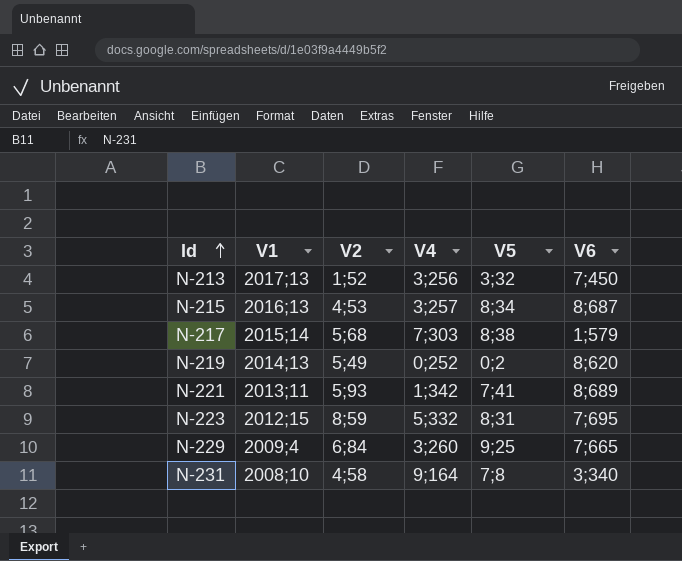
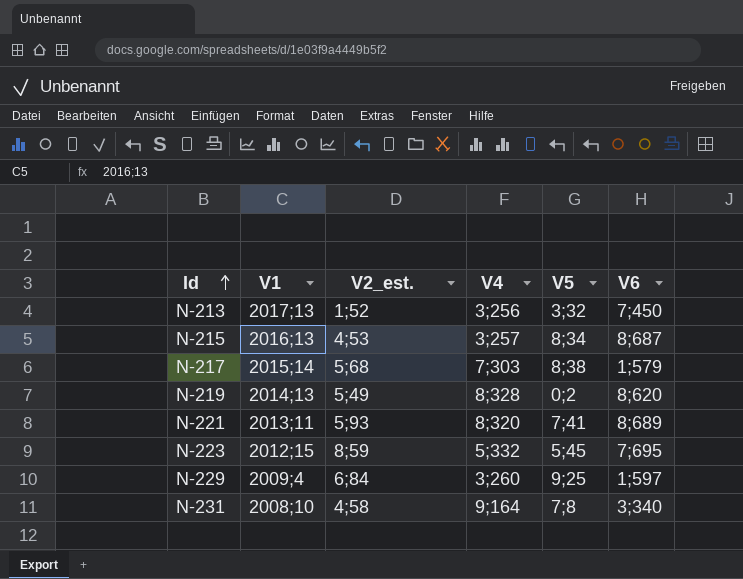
column name: V2 -> V2_est.
N-219 | V4: 0;252 -> 8;328
N-221 | V4: 1;342 -> 8;320
N-223 | V5: 8;31 -> 5;45
N-229 | V6: 7;665 -> 1;597

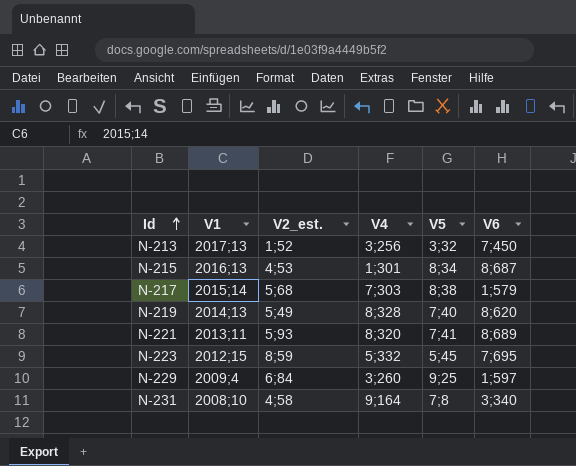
N-215 | V4: 3;257 -> 1;301
N-219 | V5: 0;2 -> 7;40

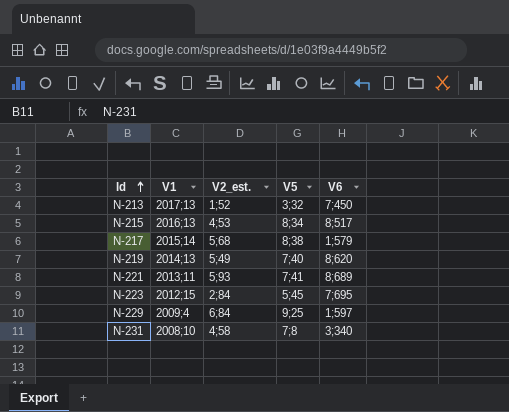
column V4 | position: 4 -> none
N-215 | V6: 8;687 -> 8;517
N-223 | V2_est.: 8;59 -> 2;84

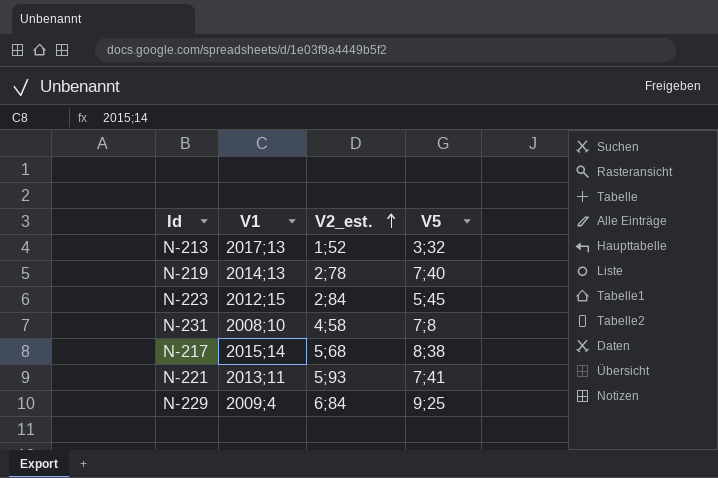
row order: Id ascending -> V2_est. ascending
column V6 | position: 5 -> none
row N-215: 2016;13 | 4;53 | 8;34 | 8;517 -> none
N-219 | V2_est.: 5;49 -> 2;78

